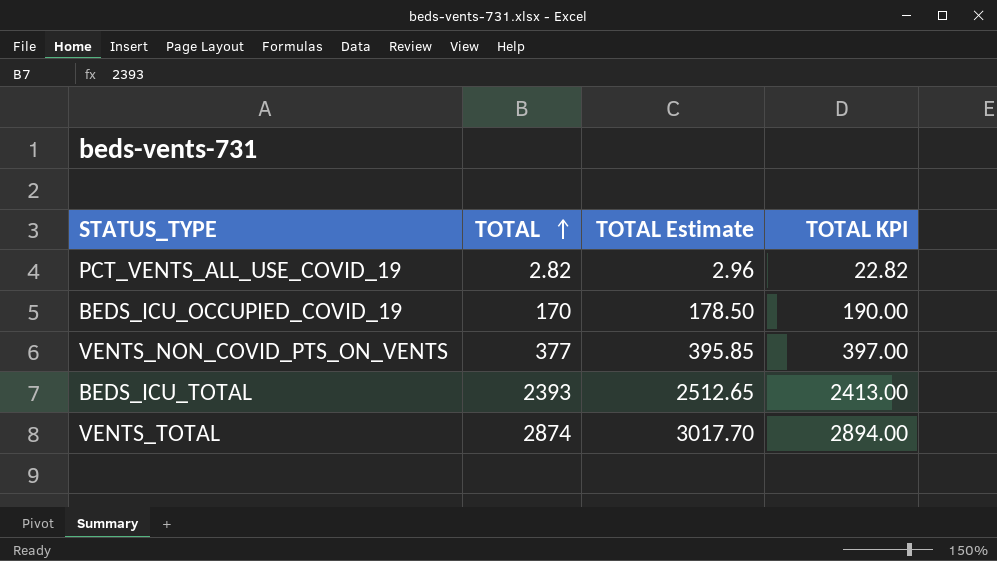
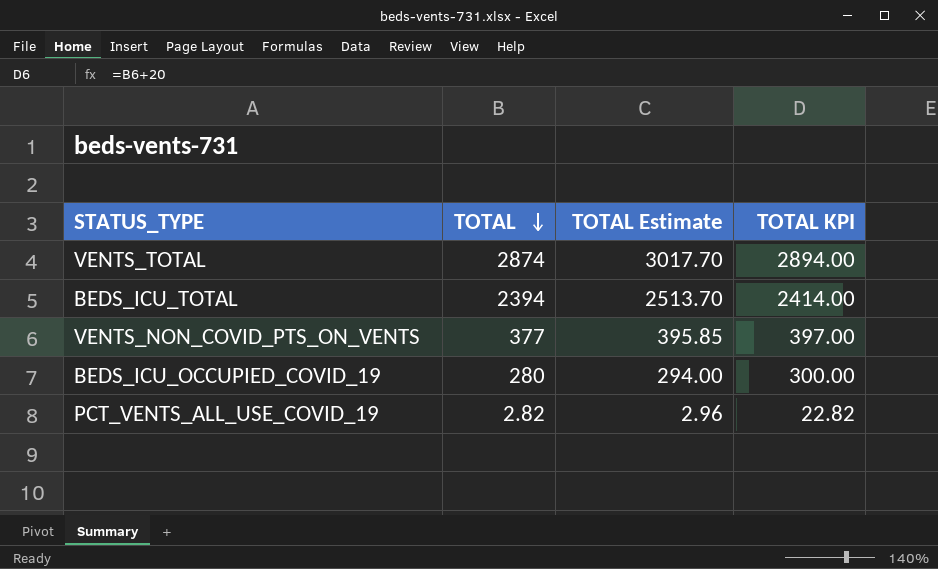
row order: TOTAL ascending -> TOTAL descending
BEDS_ICU_TOTAL | TOTAL: 2393 -> 2394
BEDS_ICU_TOTAL | TOTAL Estimate: 2512.65 -> 2513.70
BEDS_ICU_TOTAL | TOTAL KPI: 2413.00 -> 2414.00
BEDS_ICU_OCCUPIED_COVID_19 | TOTAL: 170 -> 280
BEDS_ICU_OCCUPIED_COVID_19 | TOTAL Estimate: 178.50 -> 294.00
BEDS_ICU_OCCUPIED_COVID_19 | TOTAL KPI: 190.00 -> 300.00

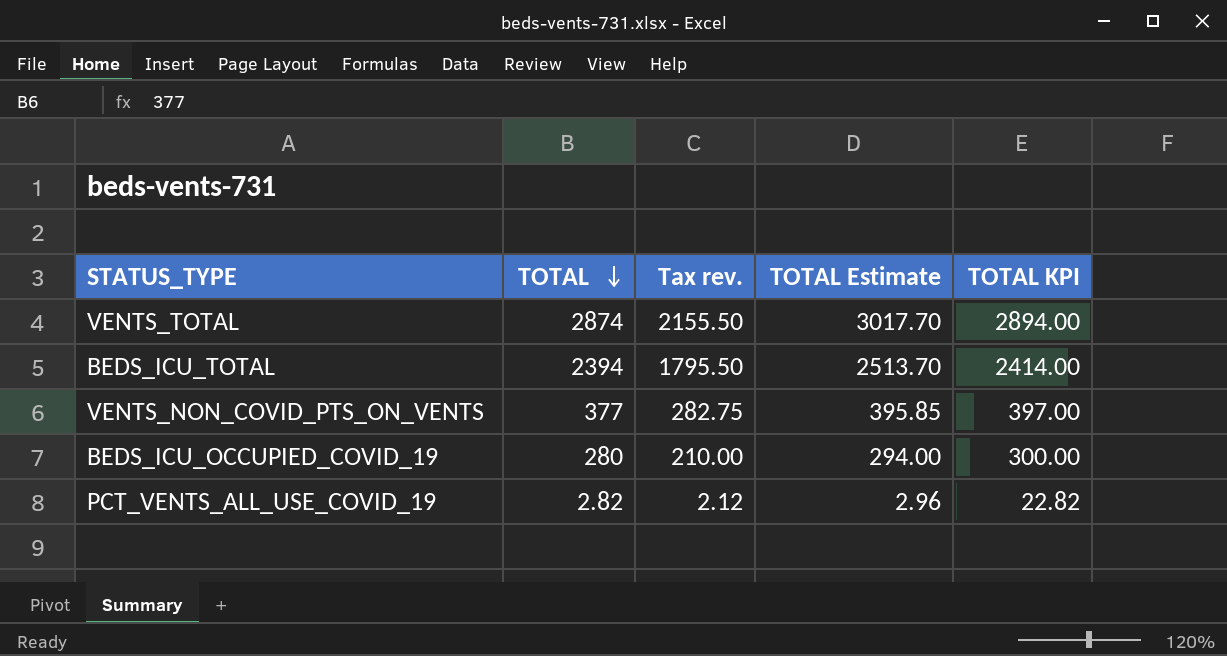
column Tax rev. | formula: none -> [TOTAL] * 0.75

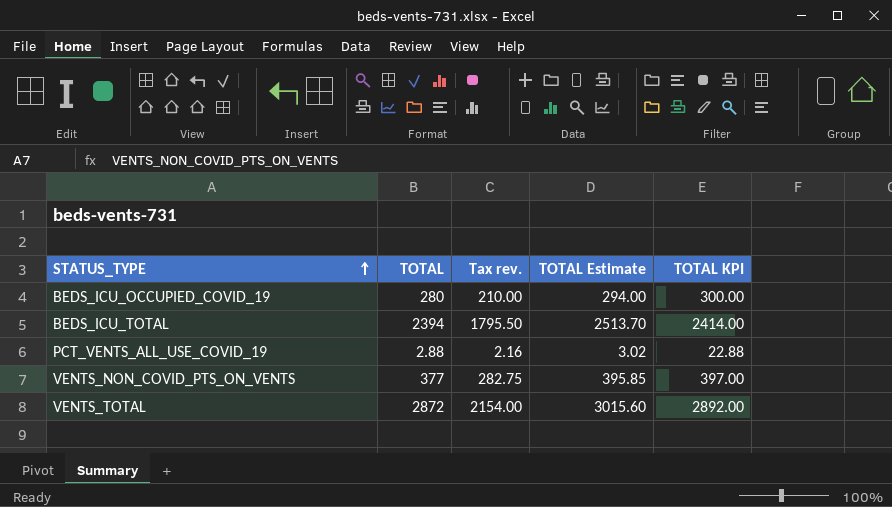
row order: TOTAL descending -> STATUS_TYPE ascending
PCT_VENTS_ALL_USE_COVID_19 | TOTAL: 2.82 -> 2.88
PCT_VENTS_ALL_USE_COVID_19 | Tax rev.: 2.12 -> 2.16
PCT_VENTS_ALL_USE_COVID_19 | TOTAL Estimate: 2.96 -> 3.02
PCT_VENTS_ALL_USE_COVID_19 | TOTAL KPI: 22.82 -> 22.88
VENTS_TOTAL | TOTAL: 2874 -> 2872
VENTS_TOTAL | Tax rev.: 2155.50 -> 2154.00
VENTS_TOTAL | TOTAL Estimate: 3017.70 -> 3015.60
VENTS_TOTAL | TOTAL KPI: 2894.00 -> 2892.00

